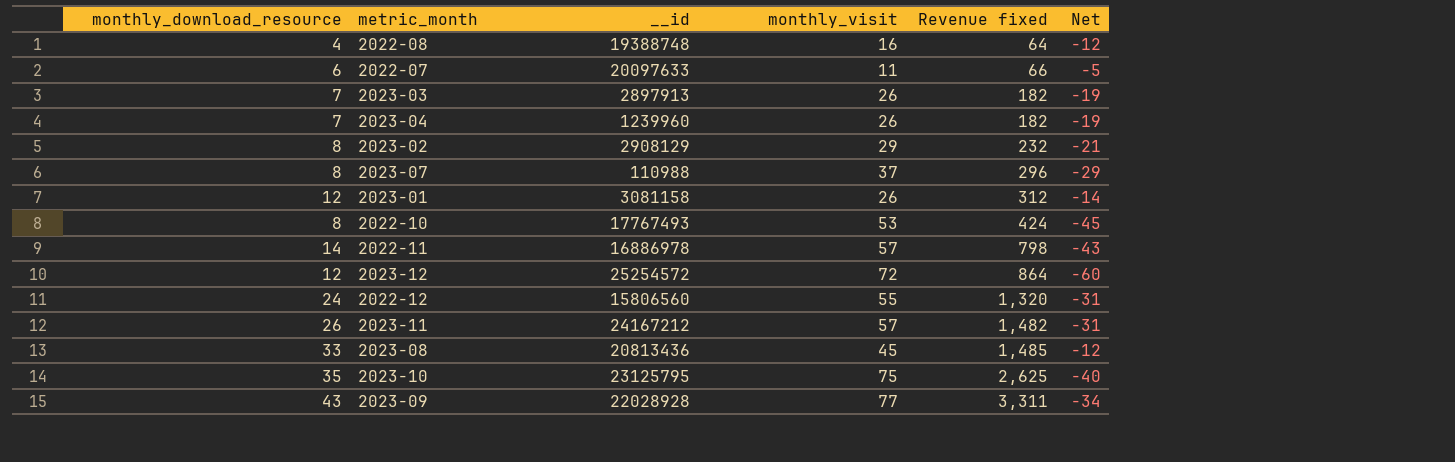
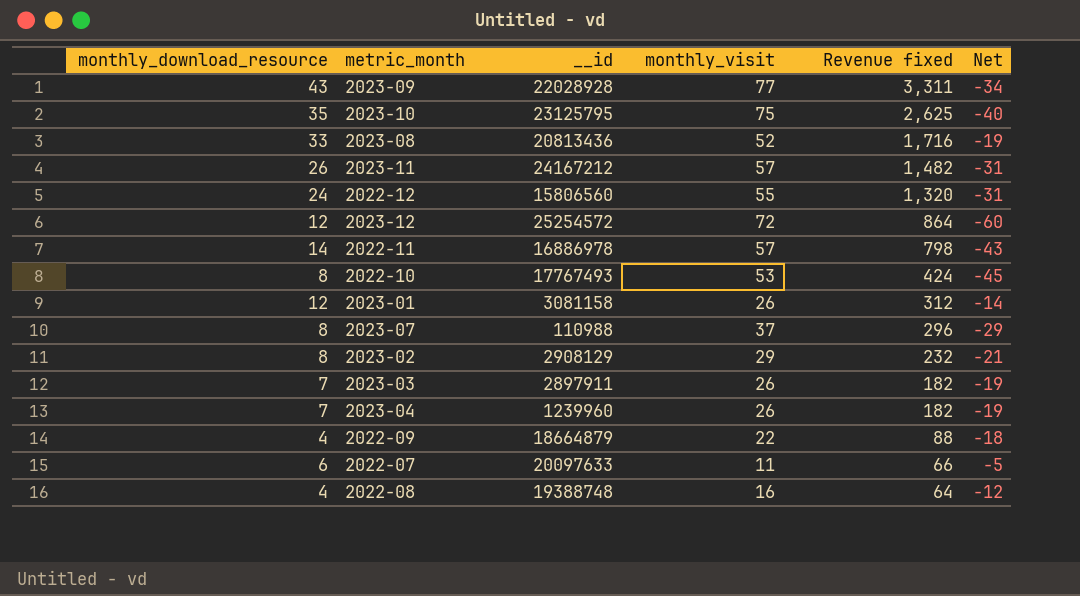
row order: Revenue fixed ascending -> Revenue fixed descending
2023-08 | monthly_visit: 45 -> 52
2023-08 | Revenue fixed: 1,485 -> 1,716
2023-08 | Net: -12 -> -19
2023-03 | __id: 2897913 -> 2897911
row 2022-09: none -> 4 | 18664879 | 22 | 88 | -18

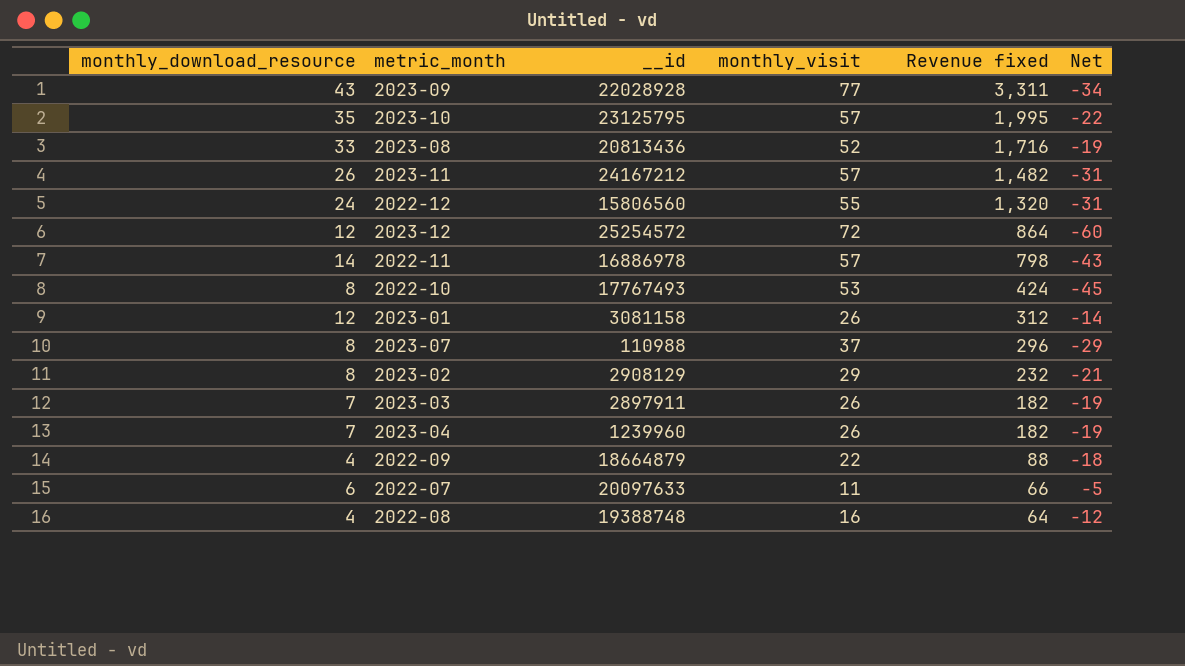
2023-10 | monthly_visit: 75 -> 57
2023-10 | Revenue fixed: 2,625 -> 1,995
2023-10 | Net: -40 -> -22

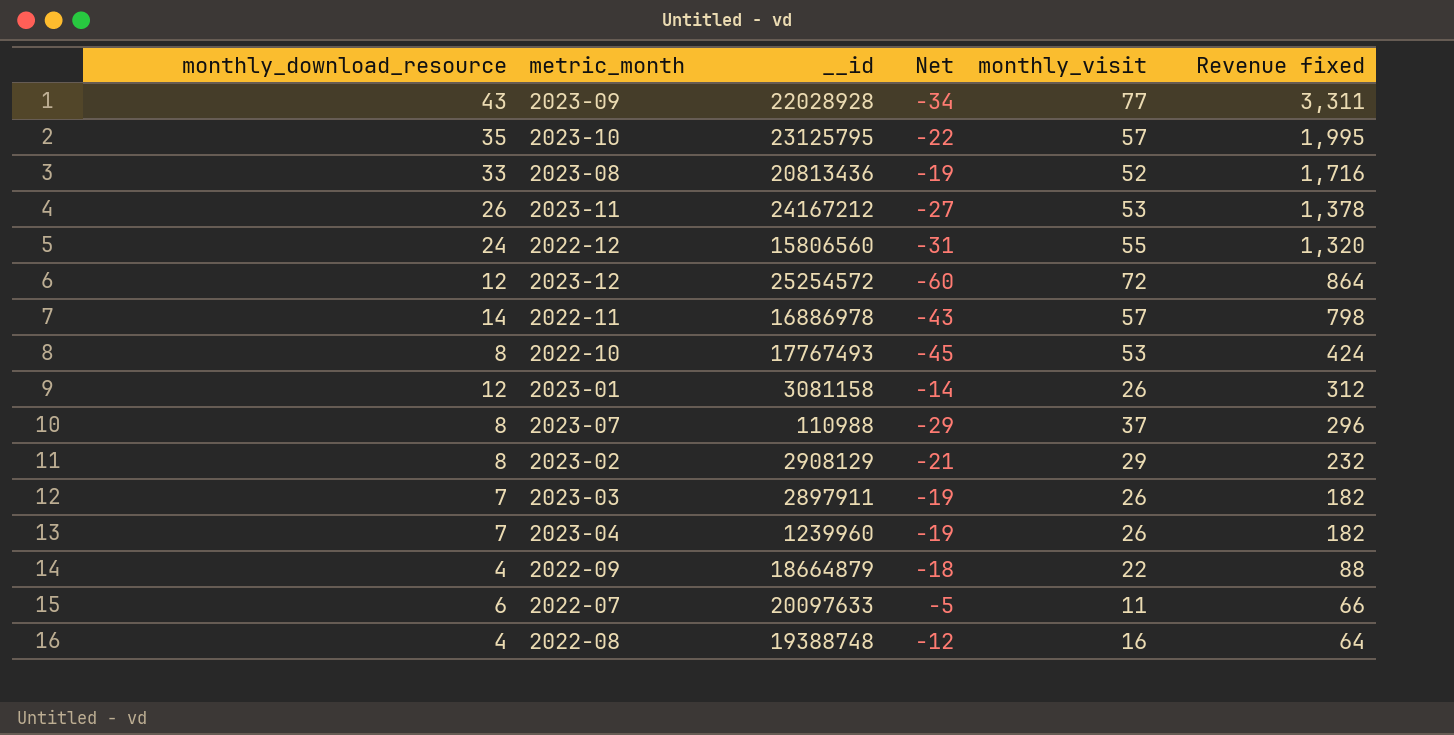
column Net | position: 6 -> 4
2023-11 | Net: -31 -> -27
2023-11 | monthly_visit: 57 -> 53
2023-11 | Revenue fixed: 1,482 -> 1,378

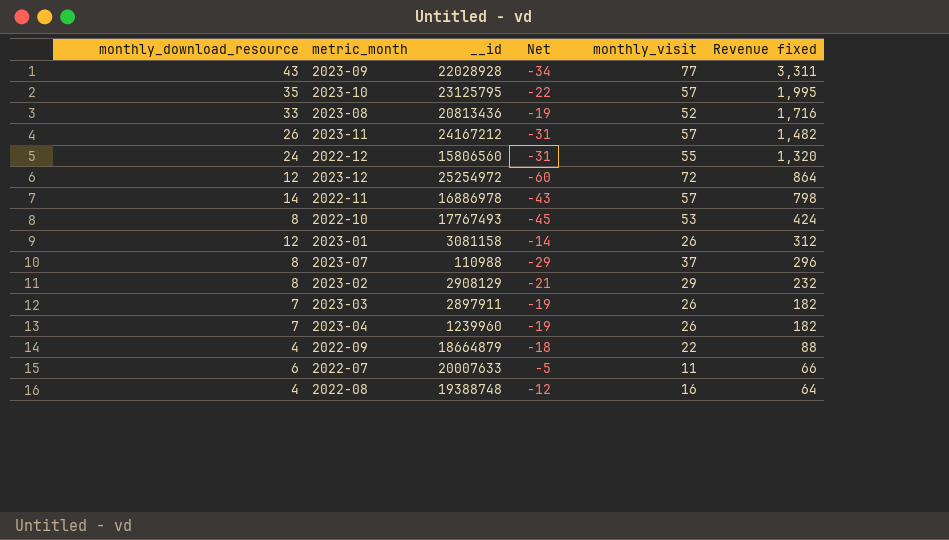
2023-11 | Net: -27 -> -31
2023-11 | monthly_visit: 53 -> 57
2023-11 | Revenue fixed: 1,378 -> 1,482
2023-12 | __id: 25254572 -> 25254972
2022-07 | __id: 20097633 -> 20007633

